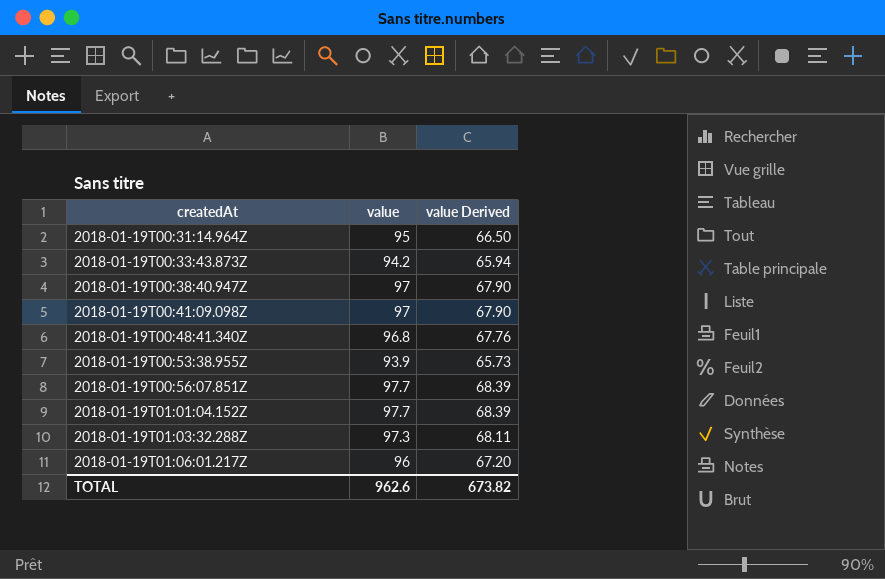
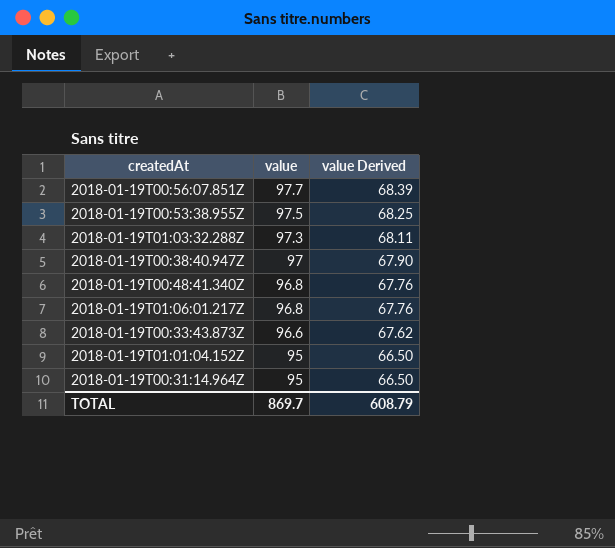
row order: createdAt ascending -> value descending
row 2018-01-19T00:41:09.098Z: 97 | 67.90 -> none
2018-01-19T00:53:38.955Z | value: 93.9 -> 97.5
2018-01-19T00:53:38.955Z | value Derived: 65.73 -> 68.25
2018-01-19T01:06:01.217Z | value: 96 -> 96.8
2018-01-19T01:06:01.217Z | value Derived: 67.20 -> 67.76
2018-01-19T00:33:43.873Z | value: 94.2 -> 96.6
2018-01-19T00:33:43.873Z | value Derived: 65.94 -> 67.62
2018-01-19T01:01:04.152Z | value: 97.7 -> 95
2018-01-19T01:01:04.152Z | value Derived: 68.39 -> 66.50
TOTAL | value: 962.6 -> 869.7
TOTAL | value Derived: 673.82 -> 608.79

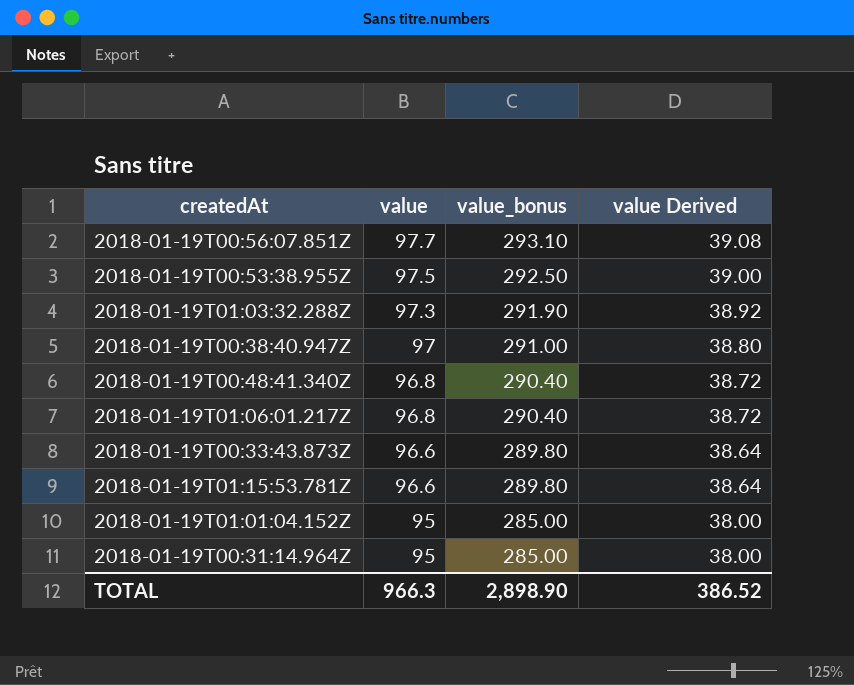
column value_bonus | formula: none -> [value] * 3
column value Derived | formula: [value] * 0.7 -> [value] * 0.4
row 2018-01-19T01:15:53.781Z: none -> 96.6 | 289.80 | 38.64
TOTAL | value: 869.7 -> 966.3
TOTAL | value Derived: 608.79 -> 386.52

